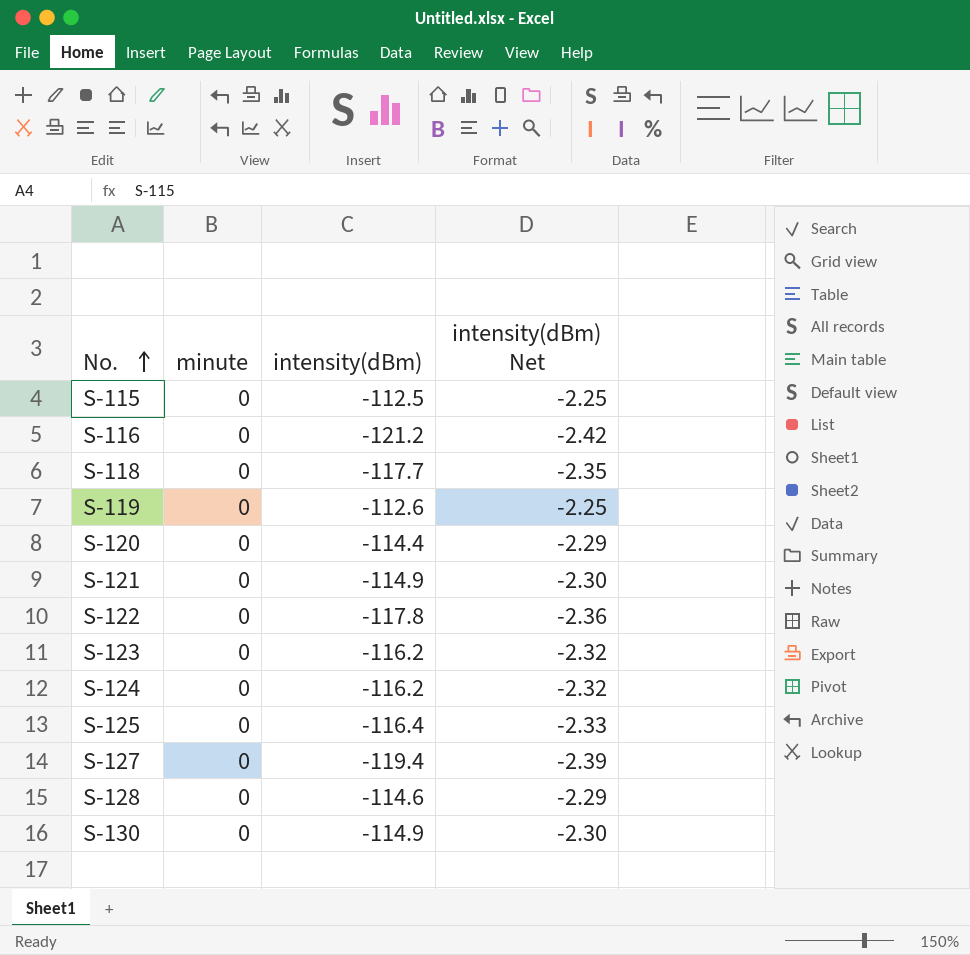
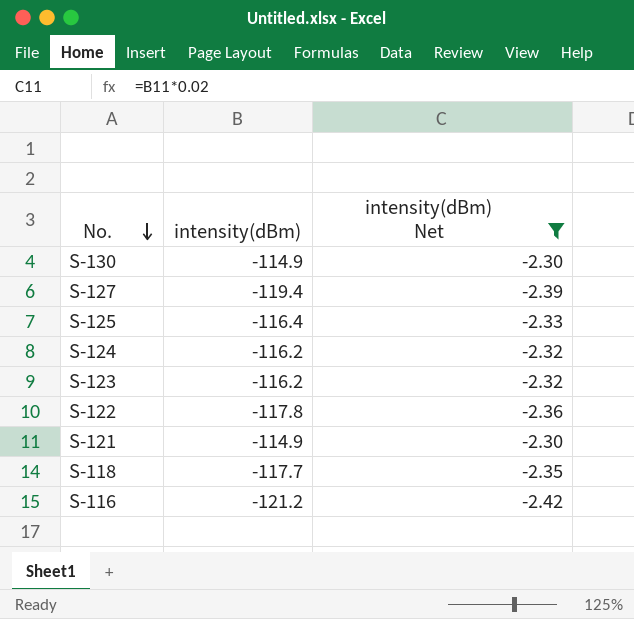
filter: none -> intensity(dBm) Net <= -2.30
row order: No. ascending -> No. descending
column minute | position: 2 -> none

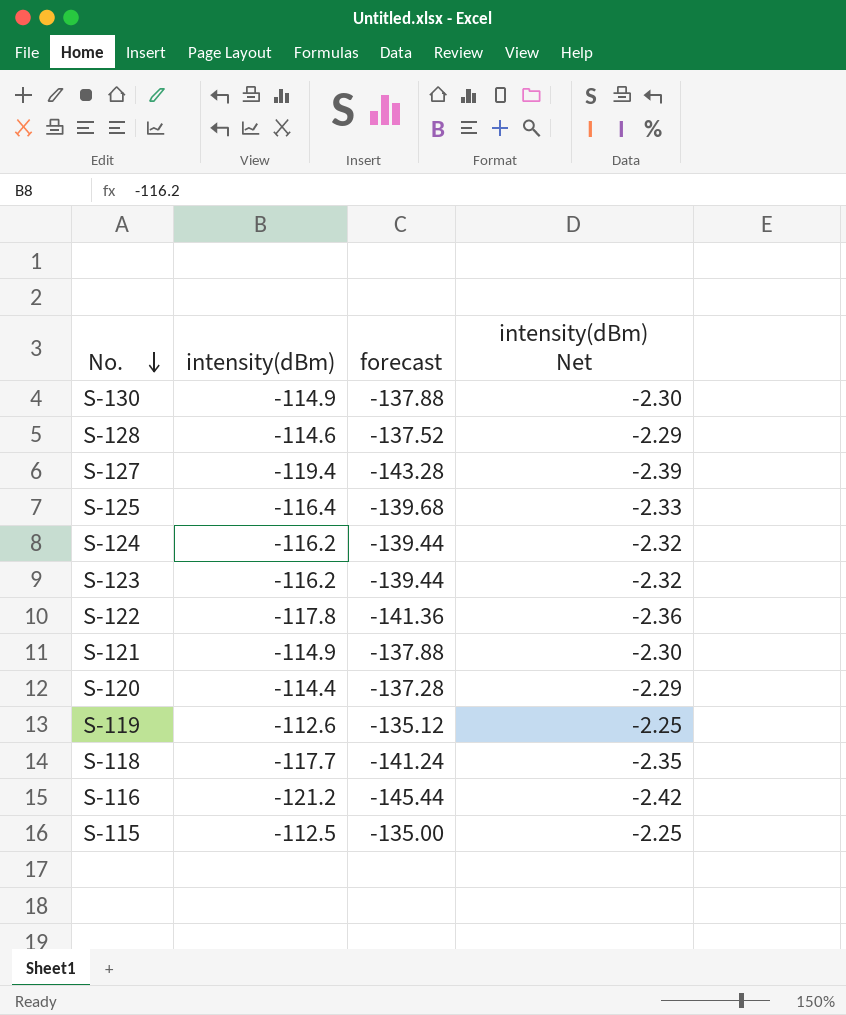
filter: intensity(dBm) Net <= -2.30 -> none
column forecast | formula: none -> [intensity(dBm)] * 1.2

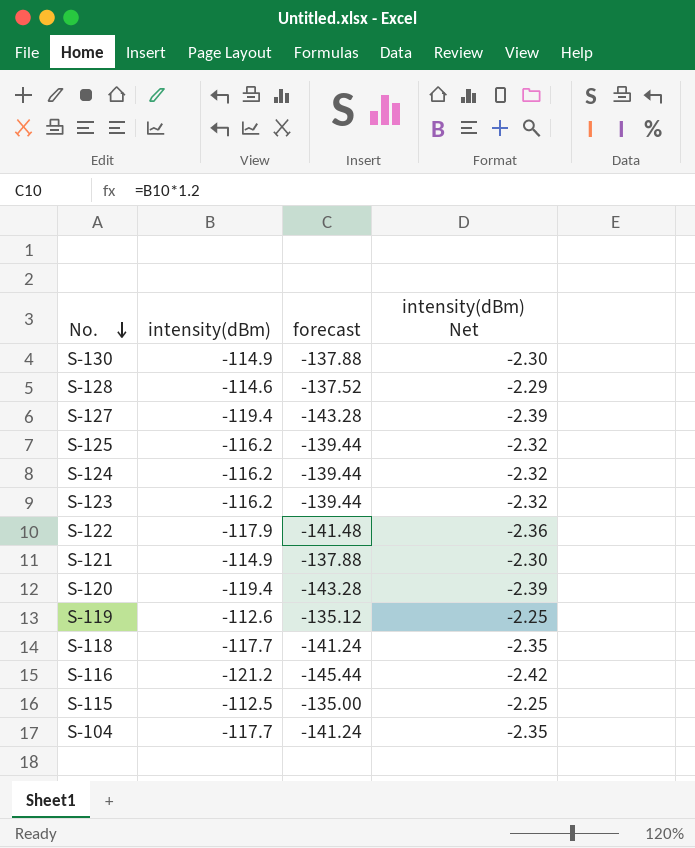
S-125 | intensity(dBm): -116.4 -> -116.2
S-125 | forecast: -139.68 -> -139.44
S-125 | intensity(dBm) Net: -2.33 -> -2.32
S-122 | intensity(dBm): -117.8 -> -117.9
S-122 | forecast: -141.36 -> -141.48
S-120 | intensity(dBm): -114.4 -> -119.4
S-120 | forecast: -137.28 -> -143.28
S-120 | intensity(dBm) Net: -2.29 -> -2.39
row S-104: none -> -117.7 | -141.24 | -2.35

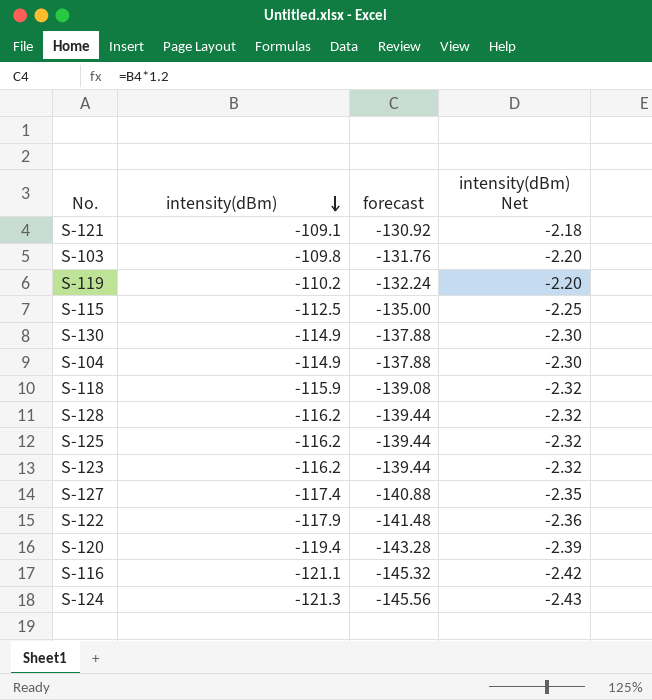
row order: No. descending -> intensity(dBm) descending
S-121 | intensity(dBm): -114.9 -> -109.1
S-121 | forecast: -137.88 -> -130.92
S-121 | intensity(dBm) Net: -2.30 -> -2.18
row S-103: none -> -109.8 | -131.76 | -2.20
S-119 | intensity(dBm): -112.6 -> -110.2
S-119 | forecast: -135.12 -> -132.24
S-119 | intensity(dBm) Net: -2.25 -> -2.20
S-104 | intensity(dBm): -117.7 -> -114.9
S-104 | forecast: -141.24 -> -137.88
S-104 | intensity(dBm) Net: -2.35 -> -2.30
S-118 | intensity(dBm): -117.7 -> -115.9
S-118 | forecast: -141.24 -> -139.08
S-118 | intensity(dBm) Net: -2.35 -> -2.32
S-128 | intensity(dBm): -114.6 -> -116.2
S-128 | forecast: -137.52 -> -139.44
S-128 | intensity(dBm) Net: -2.29 -> -2.32
S-127 | intensity(dBm): -119.4 -> -117.4
S-127 | forecast: -143.28 -> -140.88
S-127 | intensity(dBm) Net: -2.39 -> -2.35
S-116 | intensity(dBm): -121.2 -> -121.1
S-116 | forecast: -145.44 -> -145.32
S-124 | intensity(dBm): -116.2 -> -121.3
S-124 | forecast: -139.44 -> -145.56
S-124 | intensity(dBm) Net: -2.32 -> -2.43

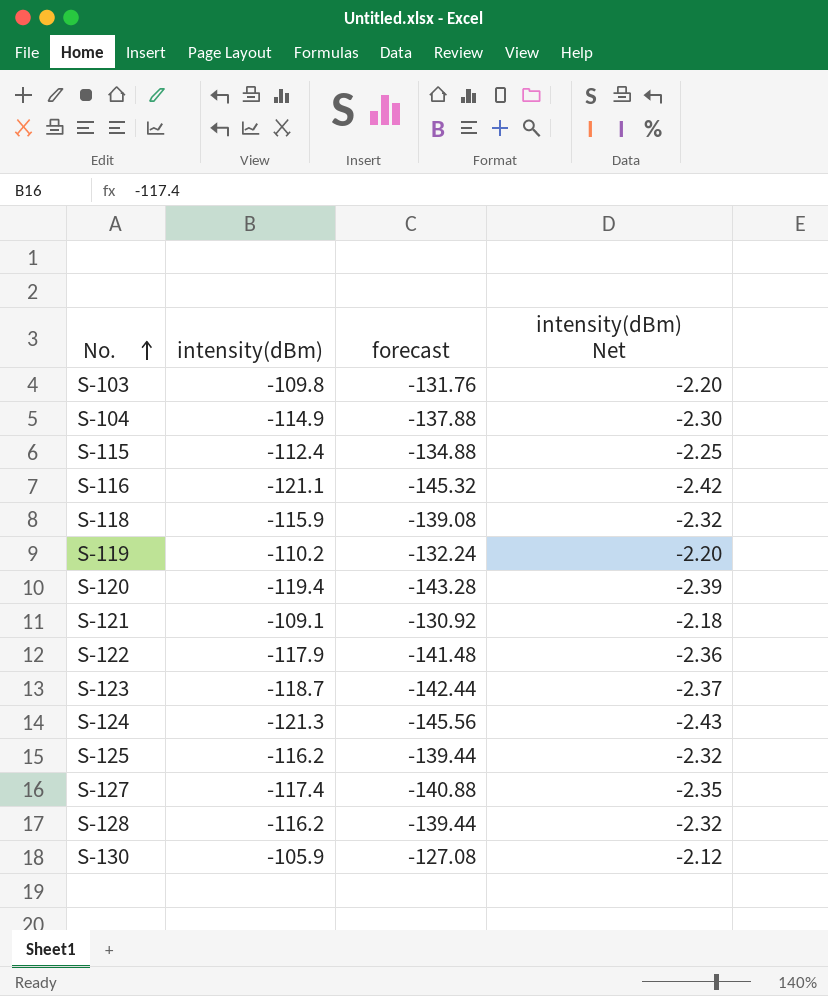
row order: intensity(dBm) descending -> No. ascending
S-115 | intensity(dBm): -112.5 -> -112.4
S-115 | forecast: -135.00 -> -134.88
S-123 | intensity(dBm): -116.2 -> -118.7
S-123 | forecast: -139.44 -> -142.44
S-123 | intensity(dBm) Net: -2.32 -> -2.37
S-130 | intensity(dBm): -114.9 -> -105.9
S-130 | forecast: -137.88 -> -127.08
S-130 | intensity(dBm) Net: -2.30 -> -2.12

